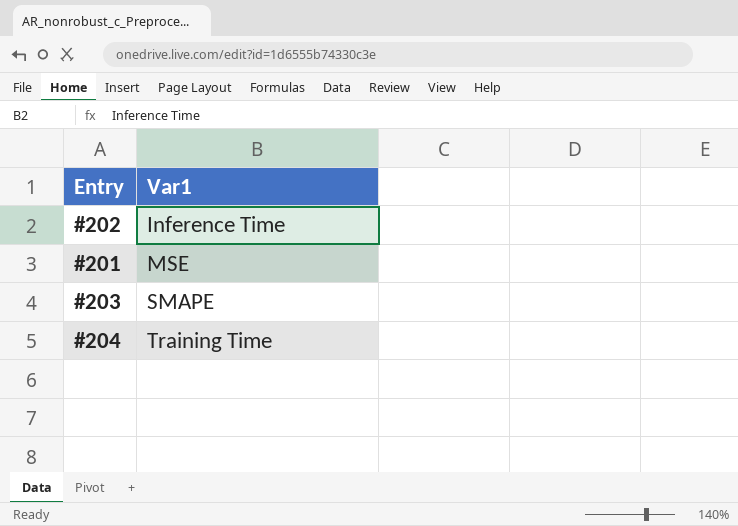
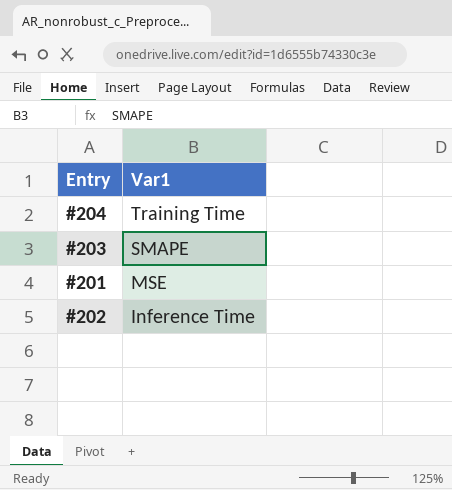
row order: Var1 ascending -> Var1 descending

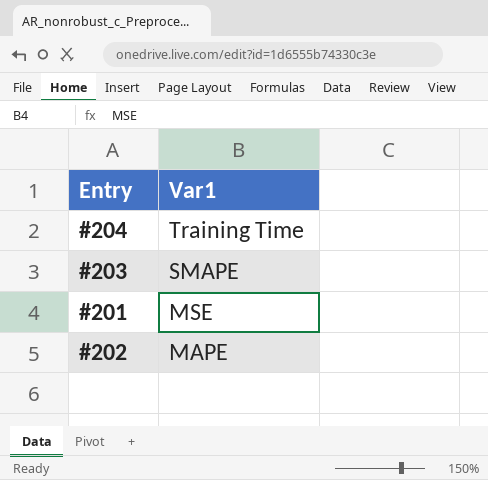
#202 | Var1: Inference Time -> MAPE

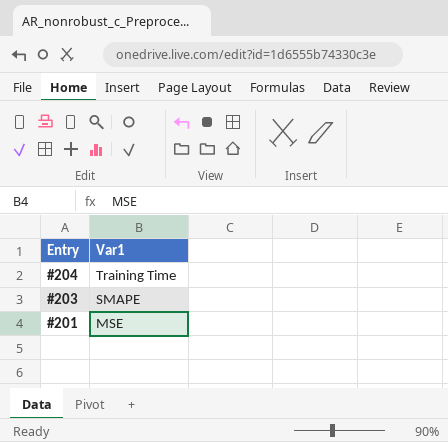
row #202: MAPE -> none

